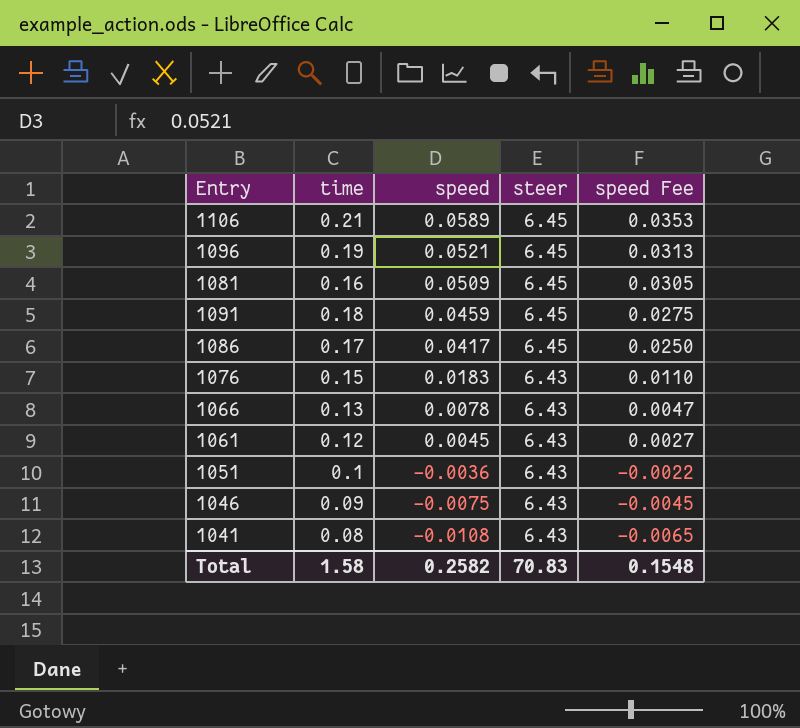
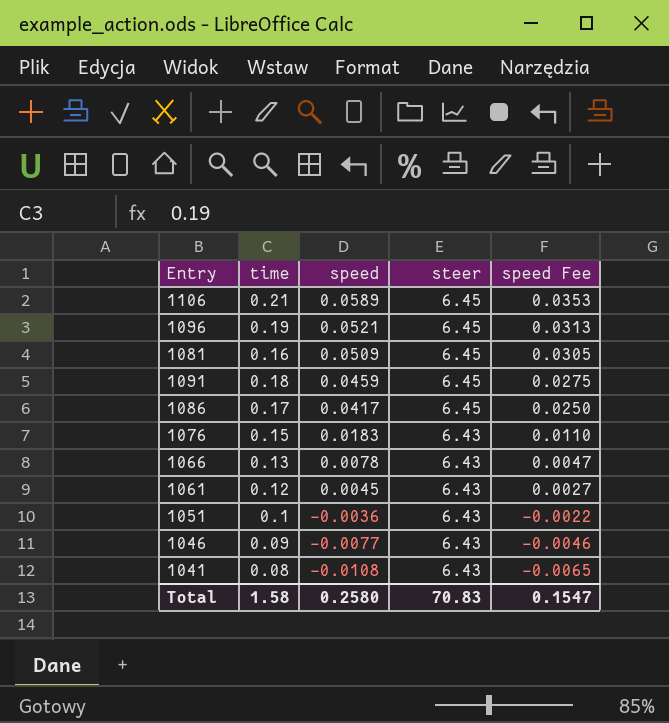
1046 | speed: -0.0075 -> -0.0077
1046 | speed Fee: -0.0045 -> -0.0046
Total | speed: 0.2582 -> 0.2580
Total | speed Fee: 0.1548 -> 0.1547

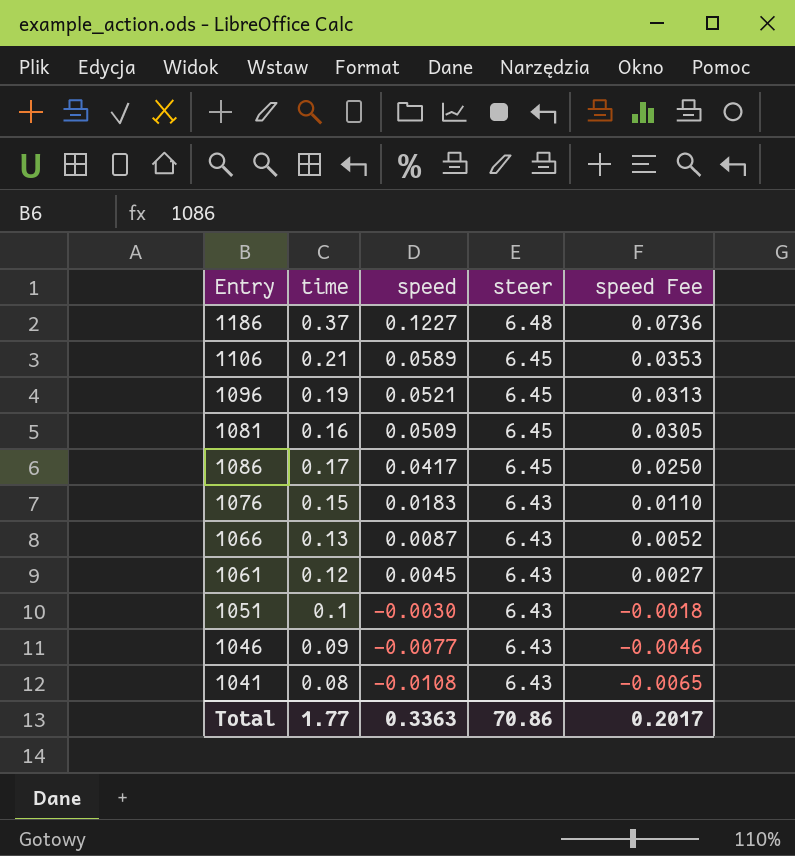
row 1091: 0.18 | 0.0459 | 6.45 | 0.0275 -> none
row 1186: none -> 0.37 | 0.1227 | 6.48 | 0.0736
1066 | speed: 0.0078 -> 0.0087
1066 | speed Fee: 0.0047 -> 0.0052
1051 | speed: -0.0036 -> -0.0030
1051 | speed Fee: -0.0022 -> -0.0018
Total | time: 1.58 -> 1.77
Total | speed: 0.2580 -> 0.3363
Total | steer: 70.83 -> 70.86
Total | speed Fee: 0.1547 -> 0.2017

